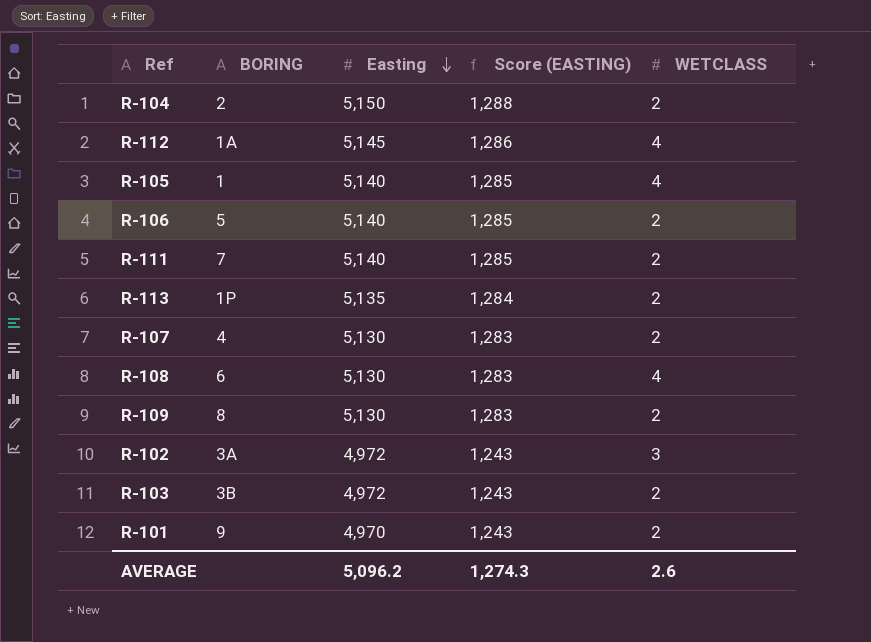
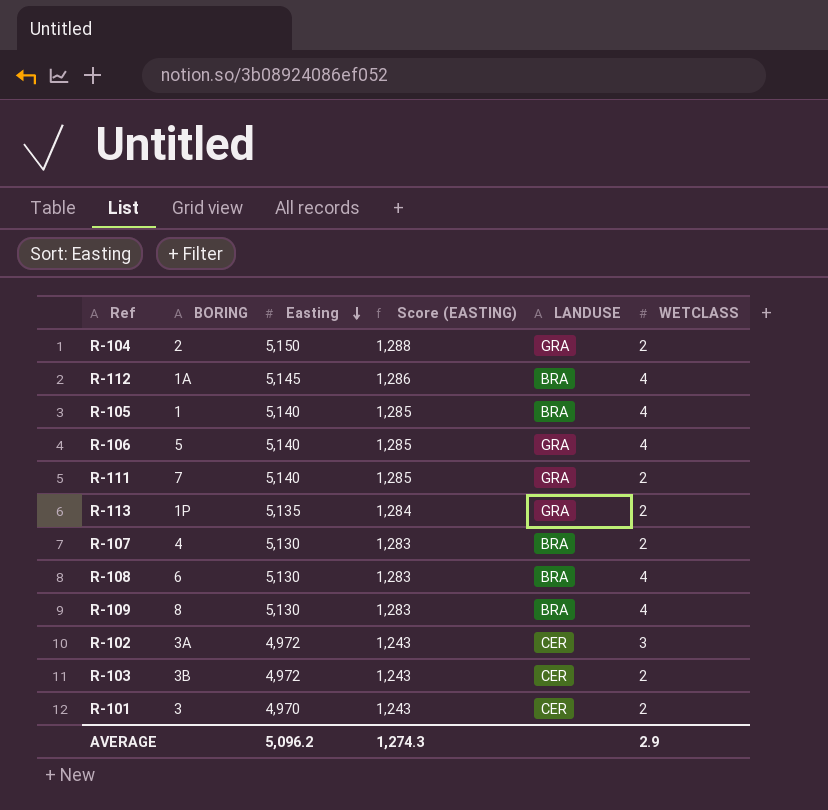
column LANDUSE | position: none -> 5
R-106 | WETCLASS: 2 -> 4
R-109 | WETCLASS: 2 -> 4
R-101 | BORING: 9 -> 3
AVERAGE | WETCLASS: 2.6 -> 2.9

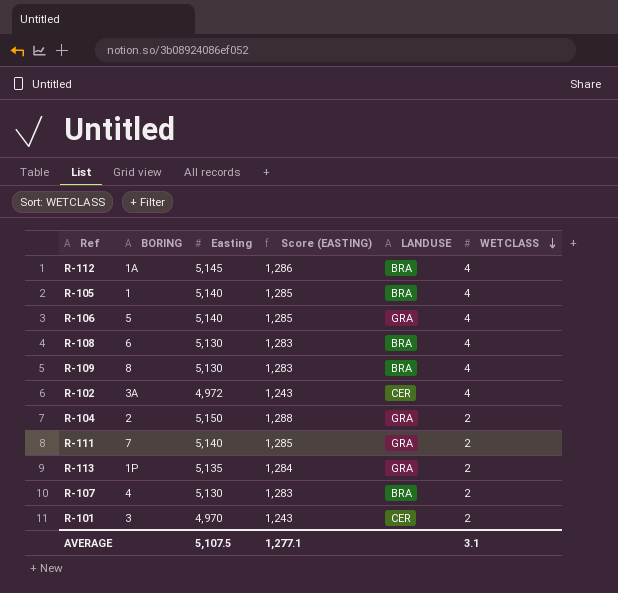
row order: Easting descending -> WETCLASS descending
row R-103: 3B | 4,972 | 1,243 | CER | 2 -> none
R-102 | WETCLASS: 3 -> 4
AVERAGE | Easting: 5,096.2 -> 5,107.5
AVERAGE | Score (EASTING): 1,274.3 -> 1,277.1
AVERAGE | WETCLASS: 2.9 -> 3.1

